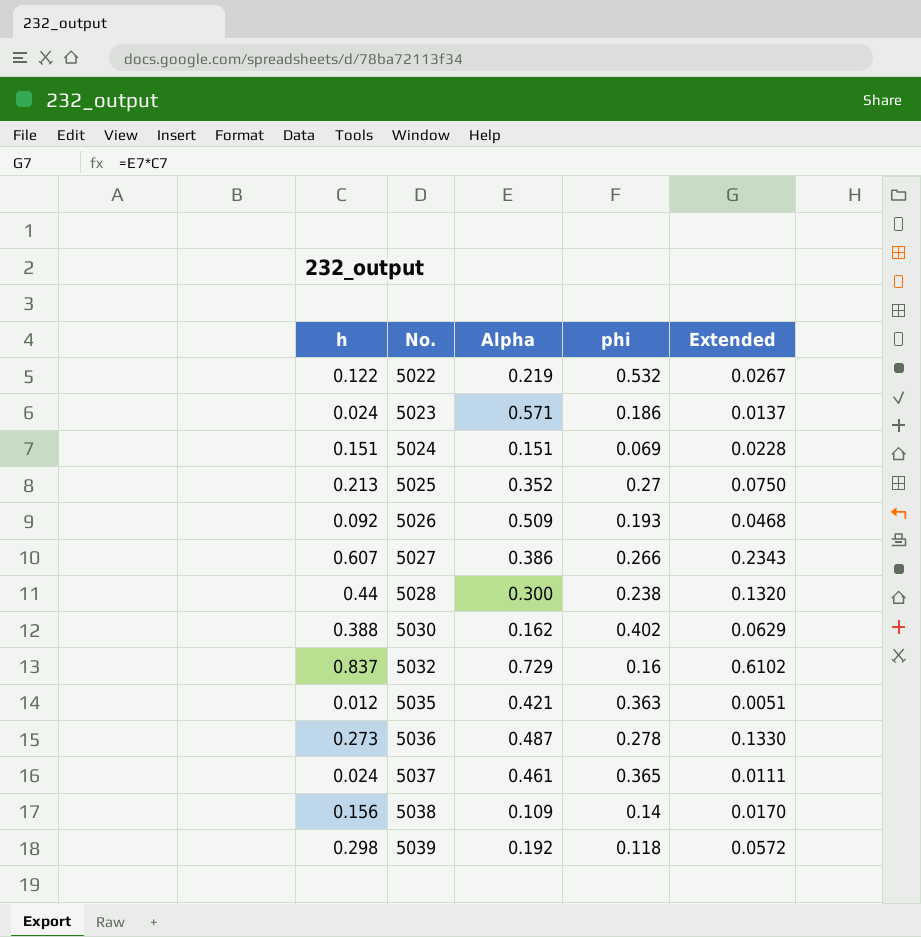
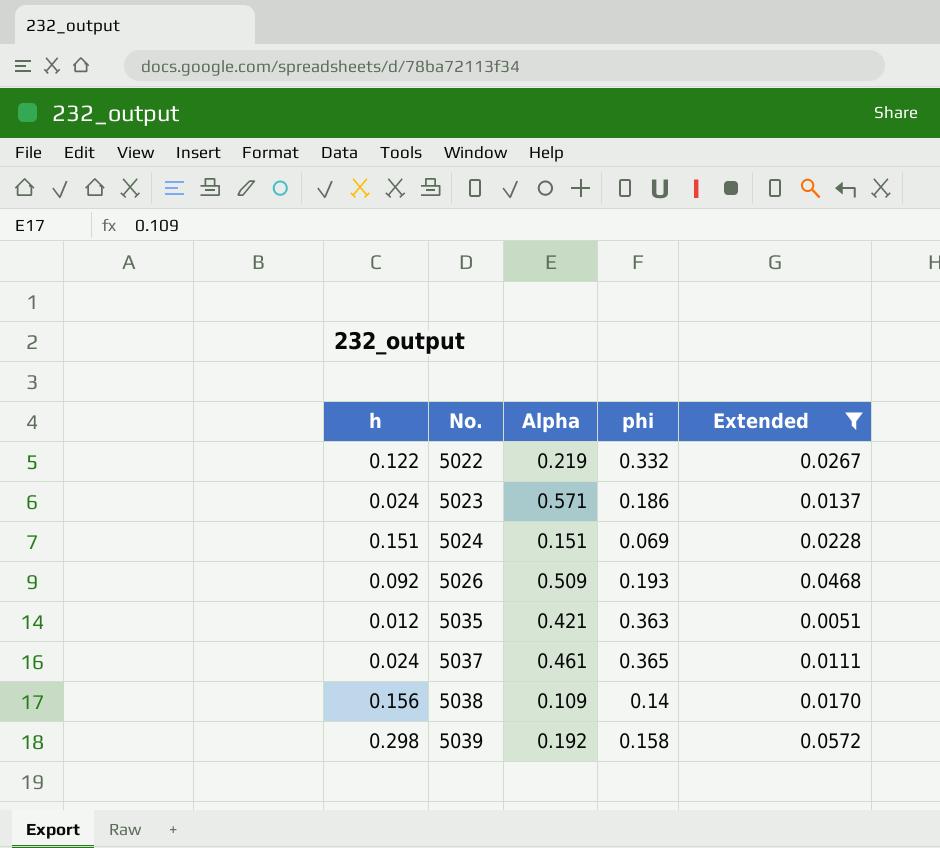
filter: none -> Extended <= 0.0572
5022 | phi: 0.532 -> 0.332
5039 | phi: 0.118 -> 0.158

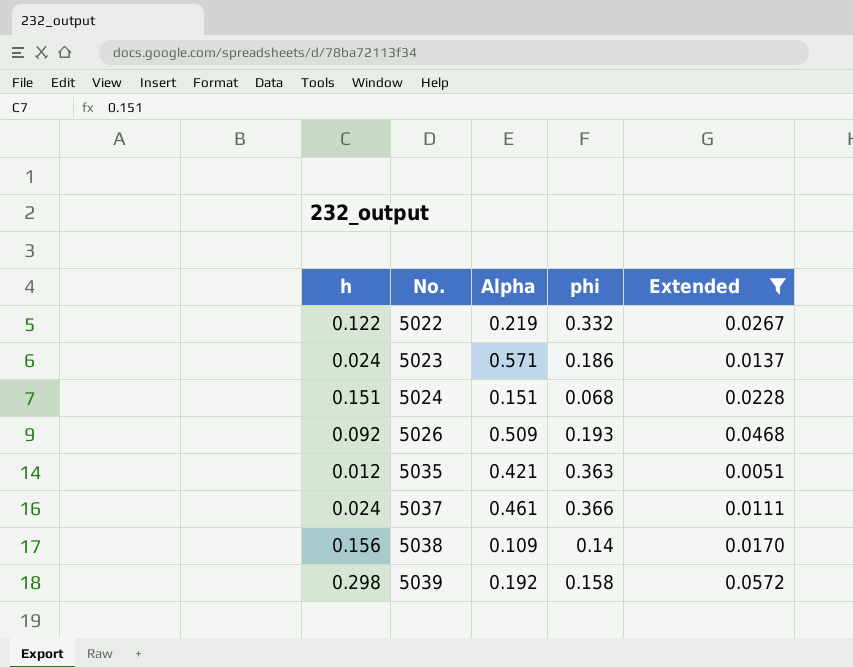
5024 | phi: 0.069 -> 0.068
5037 | phi: 0.365 -> 0.366

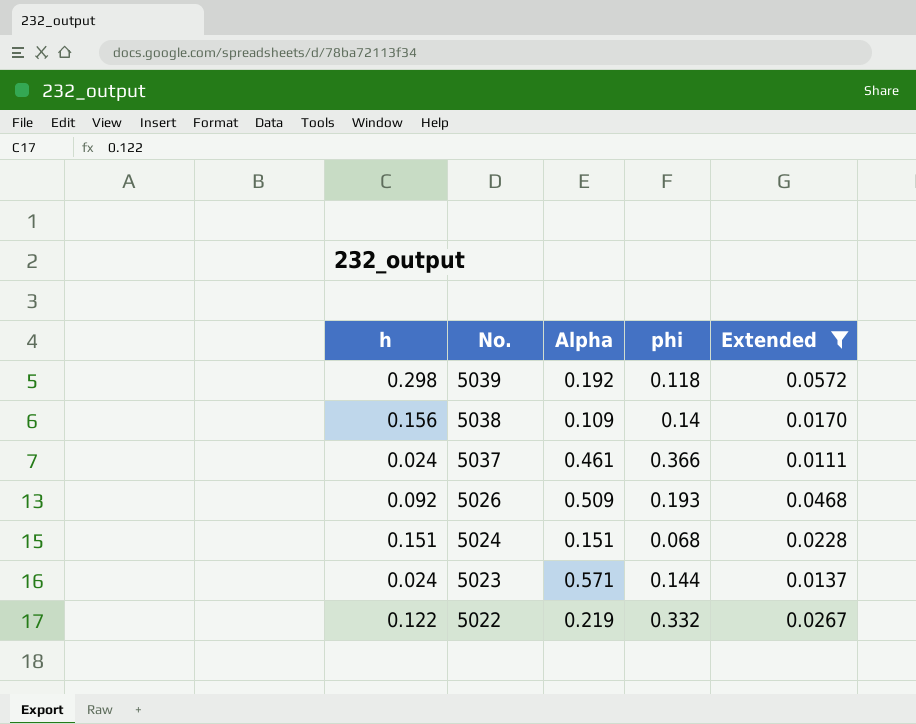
row order: No. ascending -> No. descending
row 5035: 0.012 | 0.421 | 0.363 | 0.0051 -> none
5039 | phi: 0.158 -> 0.118
5023 | phi: 0.186 -> 0.144

